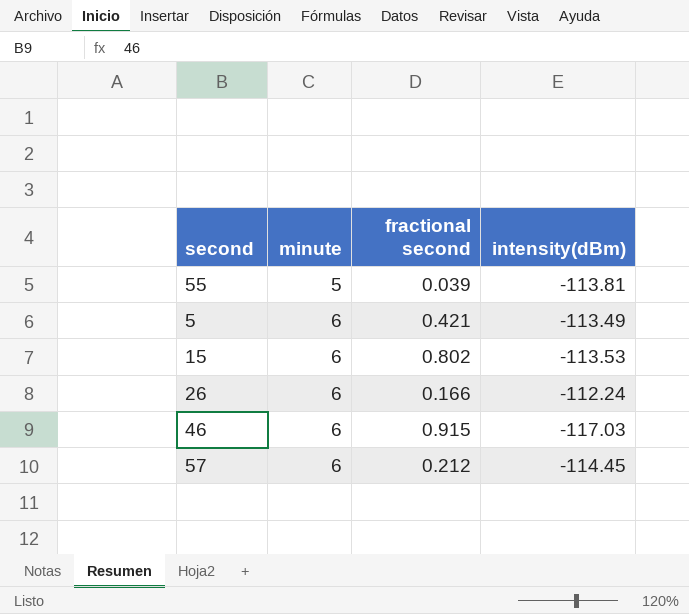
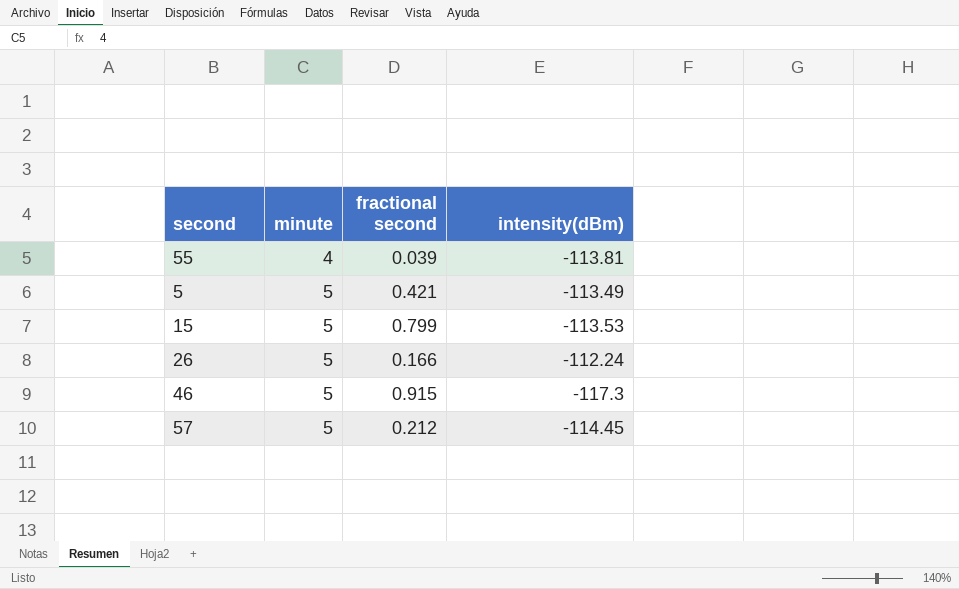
55 | minute: 5 -> 4
5 | minute: 6 -> 5
15 | minute: 6 -> 5
15 | fractional second: 0.802 -> 0.799
26 | minute: 6 -> 5
46 | minute: 6 -> 5
46 | intensity(dBm): -117.03 -> -117.3
57 | minute: 6 -> 5

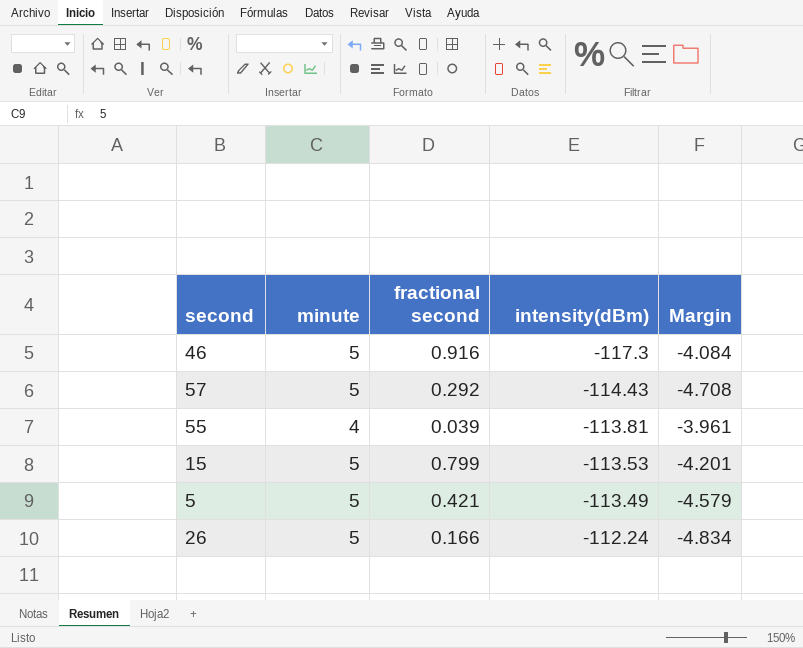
row order: minute ascending -> intensity(dBm) ascending
column Margin | formula: none -> [fractional second] - [minute]
46 | fractional second: 0.915 -> 0.916
57 | fractional second: 0.212 -> 0.292
57 | intensity(dBm): -114.45 -> -114.43

